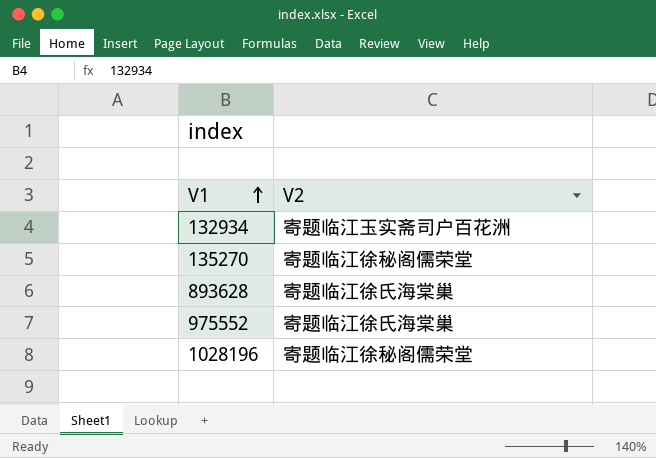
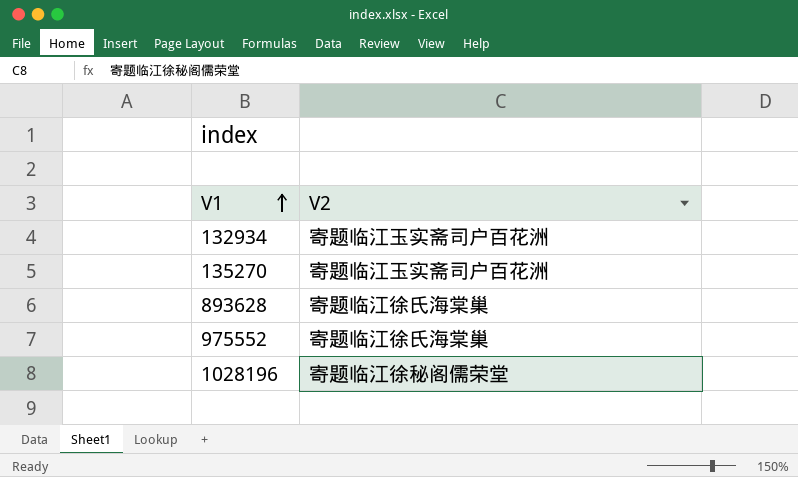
135270 | V2: 寄题临江徐秘阁儒荣堂 -> 寄题临江玉实斋司户百花洲

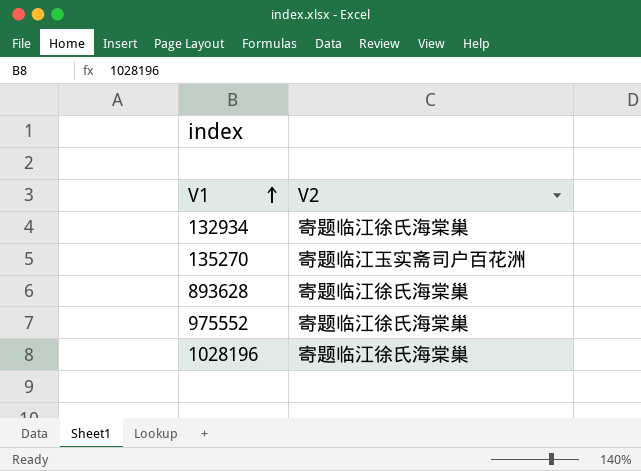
132934 | V2: 寄题临江玉实斋司户百花洲 -> 寄题临江徐氏海棠巢
1028196 | V2: 寄题临江徐秘阁儒荣堂 -> 寄题临江徐氏海棠巢

